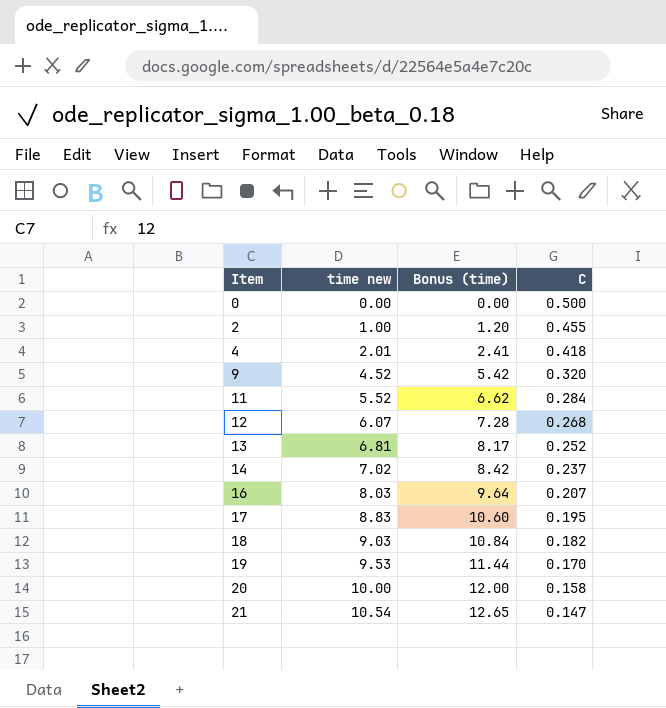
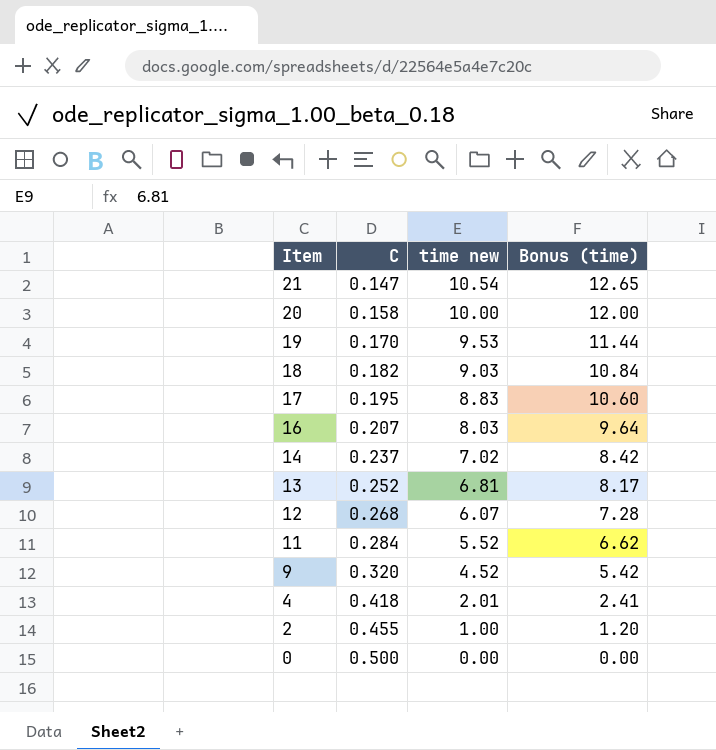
row order: Item ascending -> Item descending
column C | position: 4 -> 2

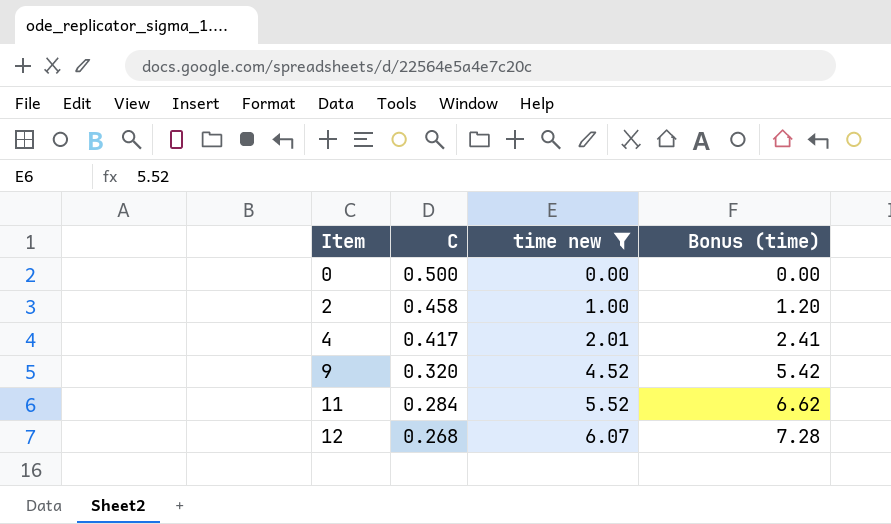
filter: none -> time new <= 6.07
row order: Item descending -> Item ascending
2 | C: 0.455 -> 0.458
4 | C: 0.418 -> 0.417

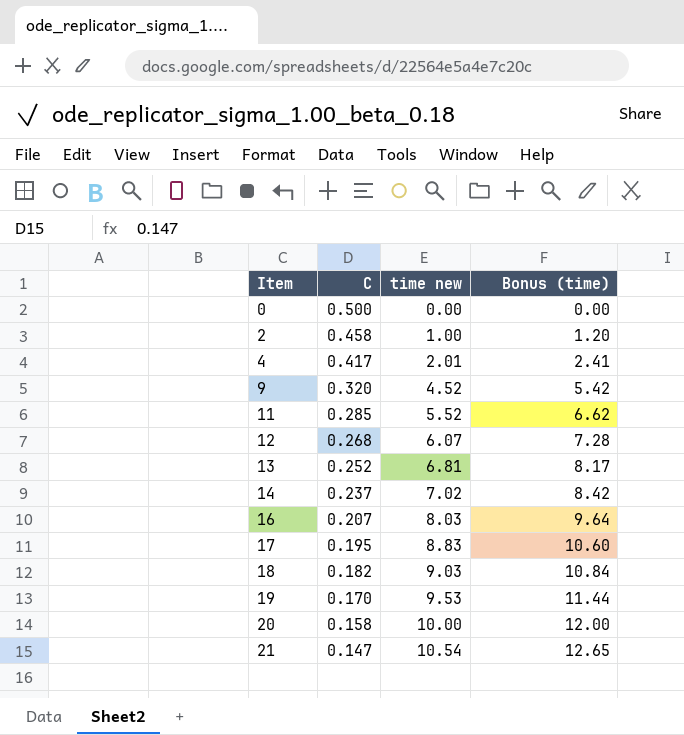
filter: time new <= 6.07 -> none
11 | C: 0.284 -> 0.285

